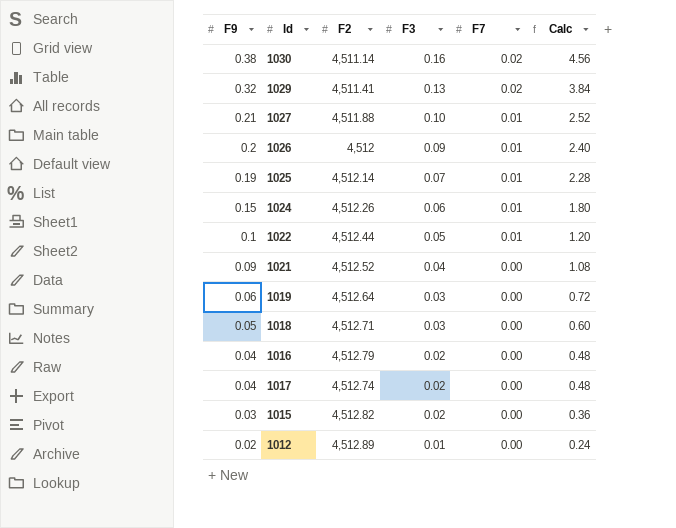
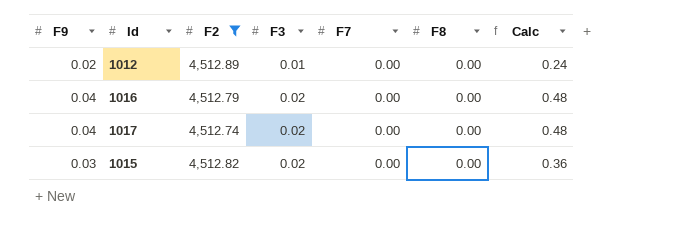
filter: none -> F2 >= 4,512.74
row order: F9 descending -> F3 ascending
column F8 | position: none -> 6

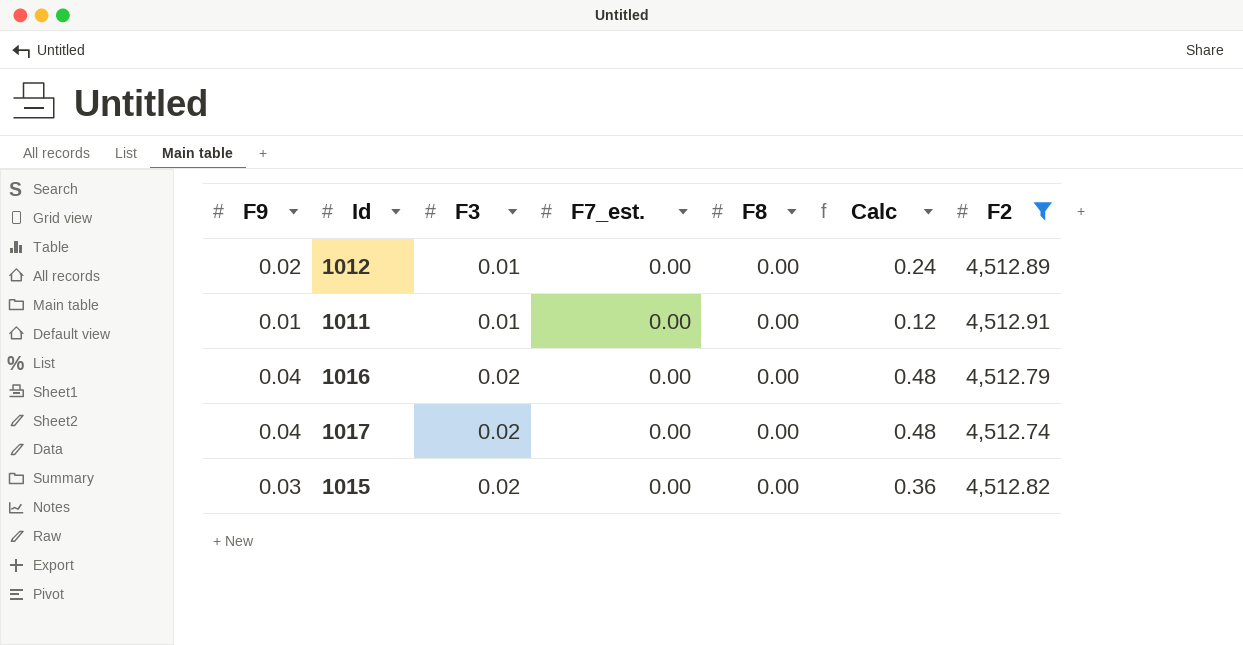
column name: F7 -> F7_est.
column F2 | position: 3 -> 7
row 1011: none -> 0.01 | 0.01 | 0.00 | 0.00 | 0.12 | 4,512.91

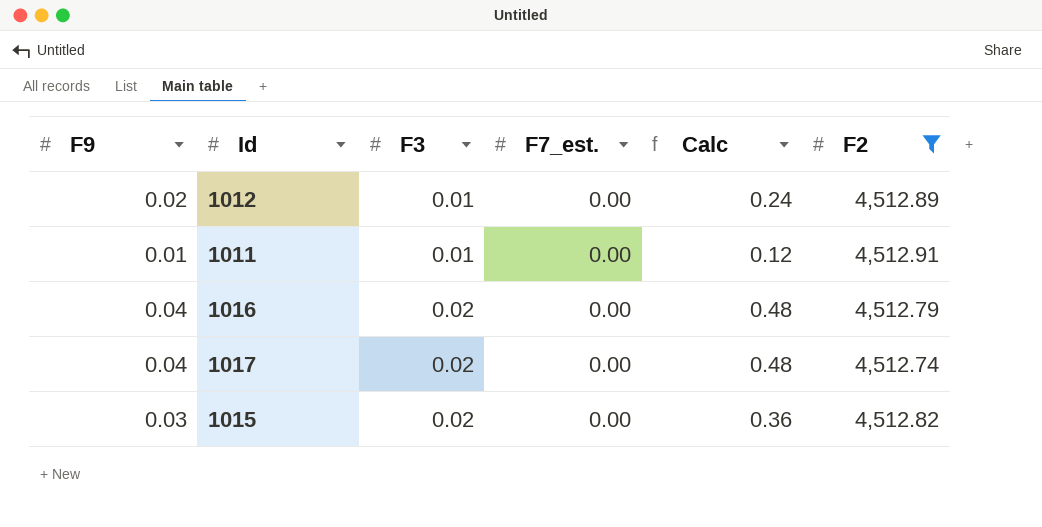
column F8 | position: 5 -> none

